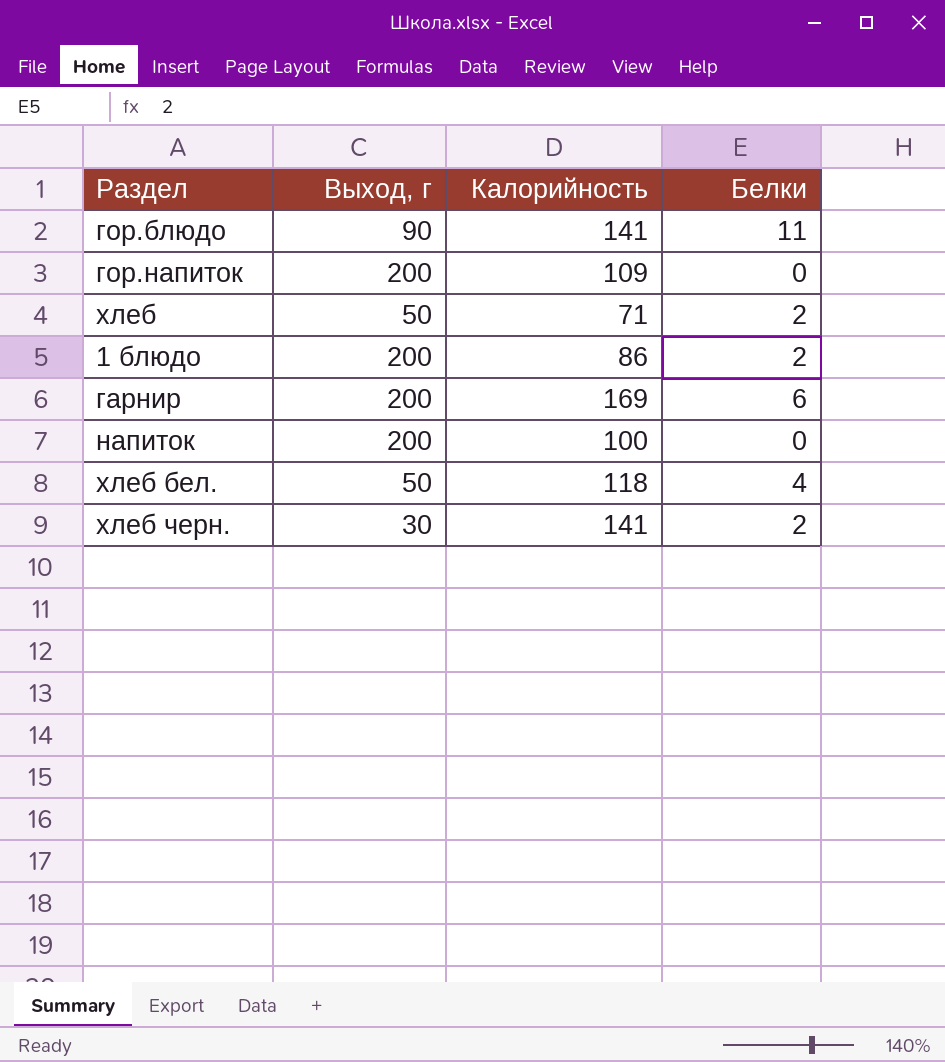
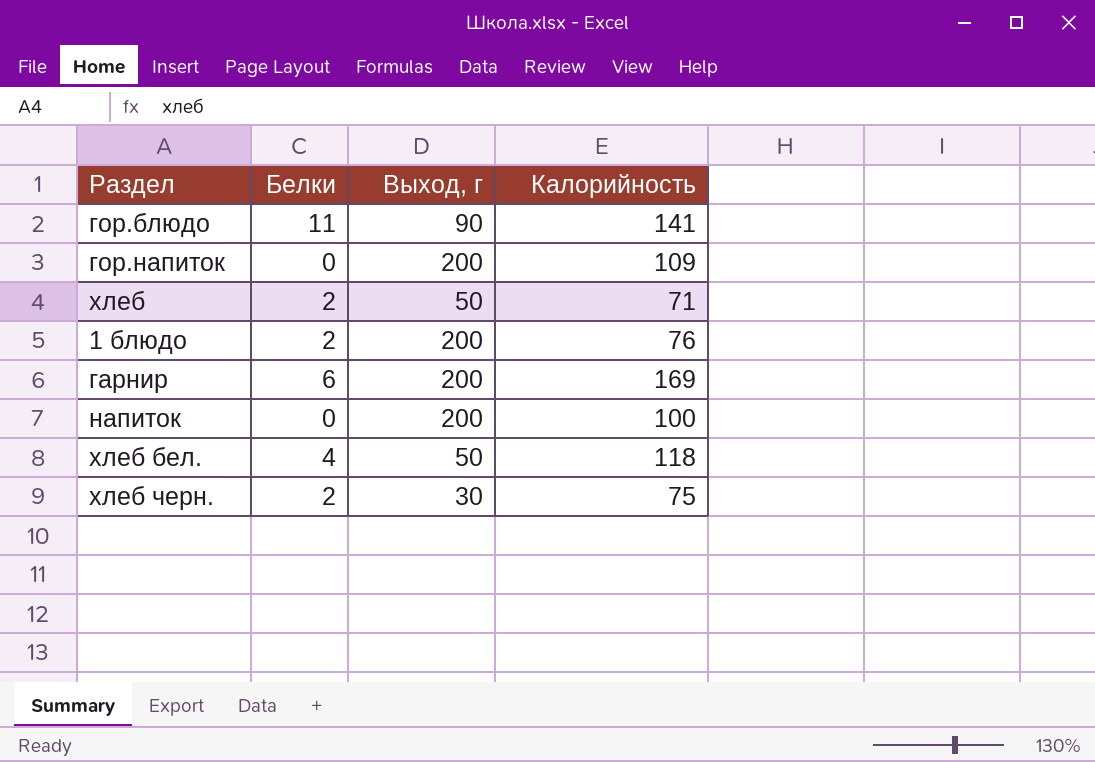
column Белки | position: 4 -> 2
1 блюдо | Калорийность: 86 -> 76
хлеб черн. | Калорийность: 141 -> 75

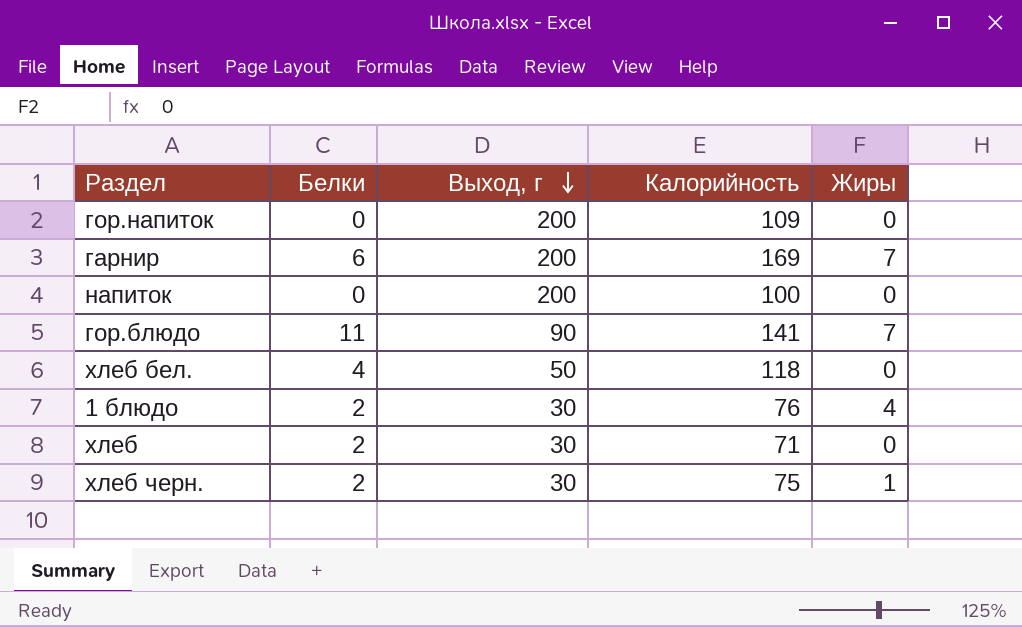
row order: none -> Выход, г descending
column Жиры | position: none -> 5
1 блюдо | Выход, г: 200 -> 30
хлеб | Выход, г: 50 -> 30

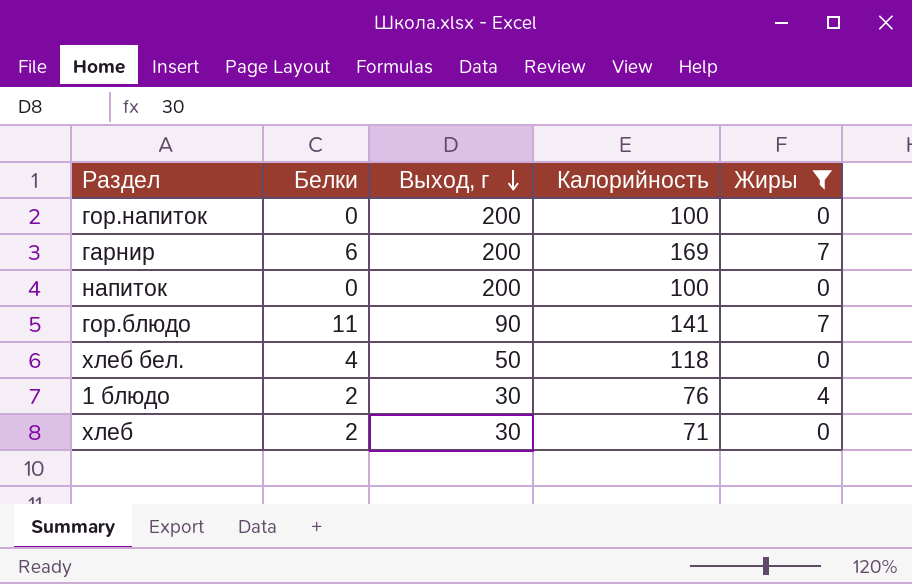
filter: none -> Жиры != 1
гор.напиток | Калорийность: 109 -> 100

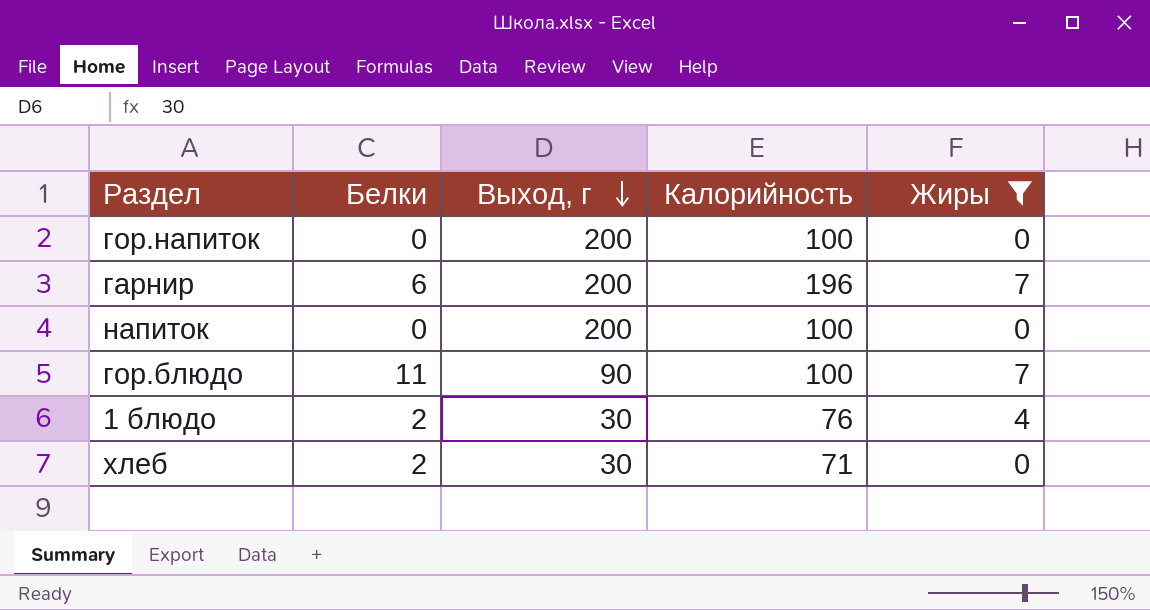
row хлеб бел.: 4 | 50 | 118 | 0 -> none
гарнир | Калорийность: 169 -> 196
гор.блюдо | Калорийность: 141 -> 100

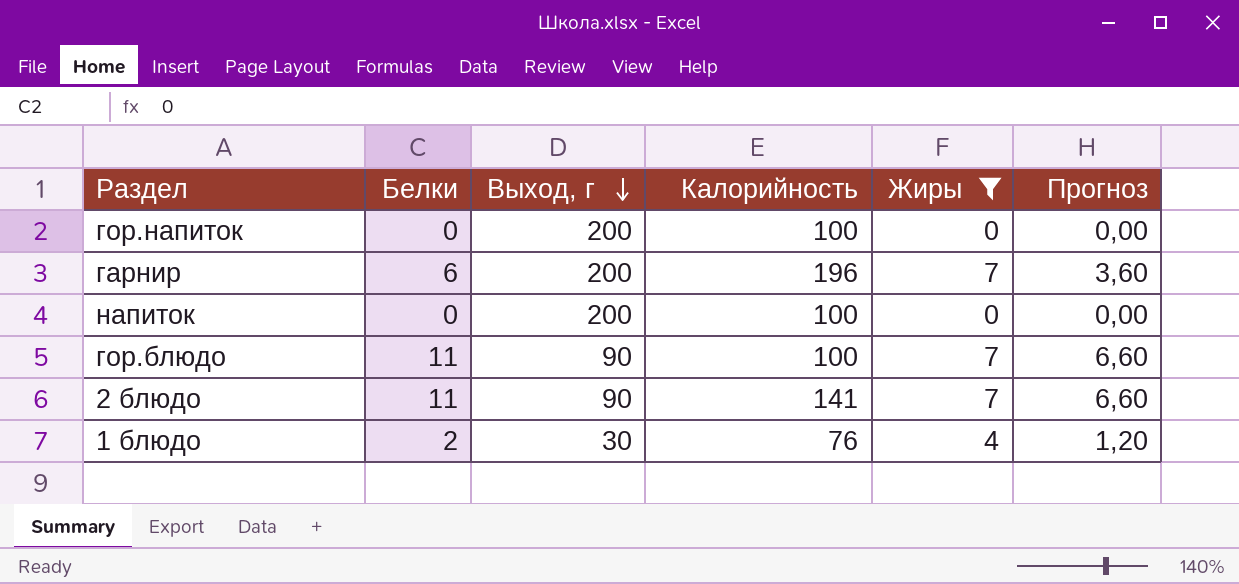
column Прогноз | formula: none -> [Белки] * 0,6
row хлеб: 2 | 30 | 71 | 0 -> none
row 2 блюдо: none -> 11 | 90 | 141 | 7 | 6,60

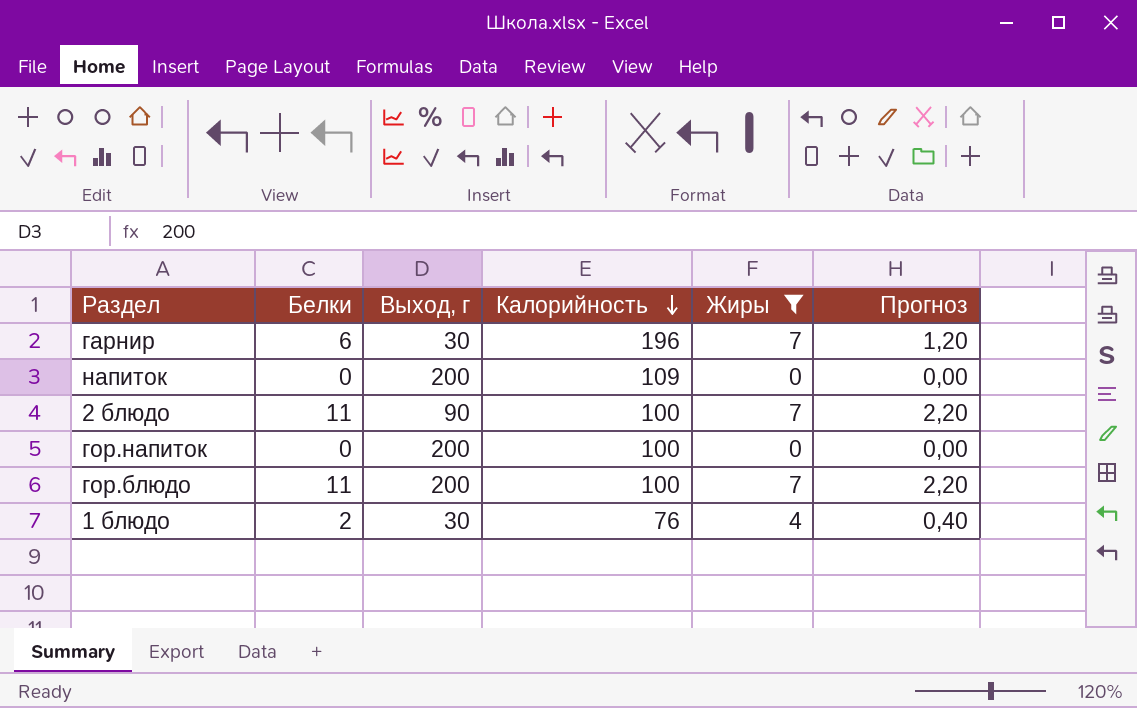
row order: Выход, г descending -> Калорийность descending
column Прогноз | formula: [Белки] * 0,6 -> [Белки] * 0,2
гарнир | Выход, г: 200 -> 30
напиток | Калорийность: 100 -> 109
2 блюдо | Калорийность: 141 -> 100
гор.блюдо | Выход, г: 90 -> 200

